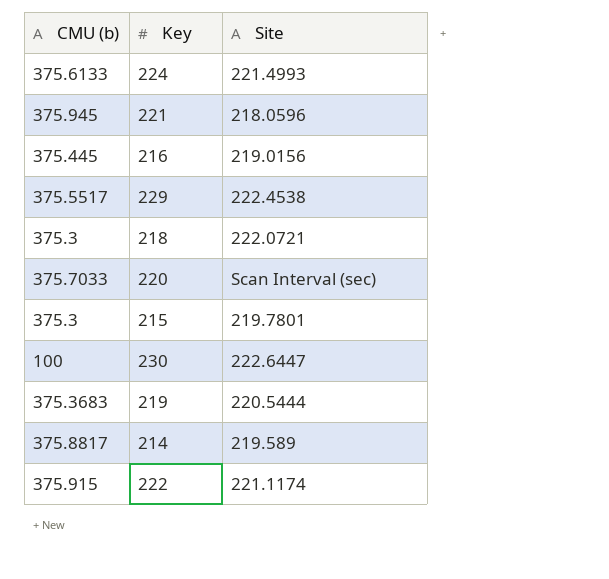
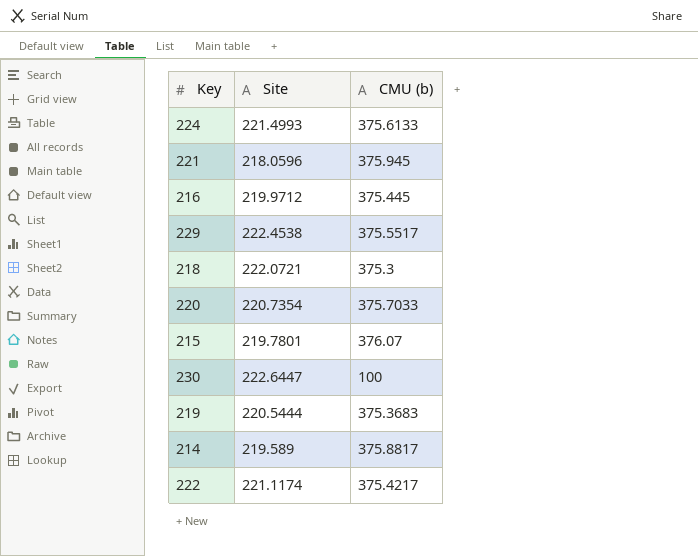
column CMU (b) | position: 1 -> 3
216 | Site: 219.0156 -> 219.9712
220 | Site: Scan Interval (sec) -> 220.7354
215 | CMU (b): 375.3 -> 376.07
222 | CMU (b): 375.915 -> 375.4217

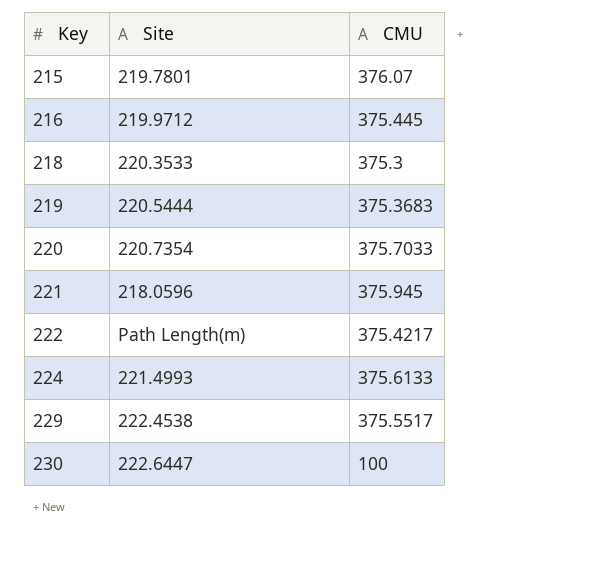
row order: none -> Key ascending
column name: CMU (b) -> CMU
row 214: 219.589 | 375.8817 -> none
218 | Site: 222.0721 -> 220.3533
222 | Site: 221.1174 -> Path Length(m)

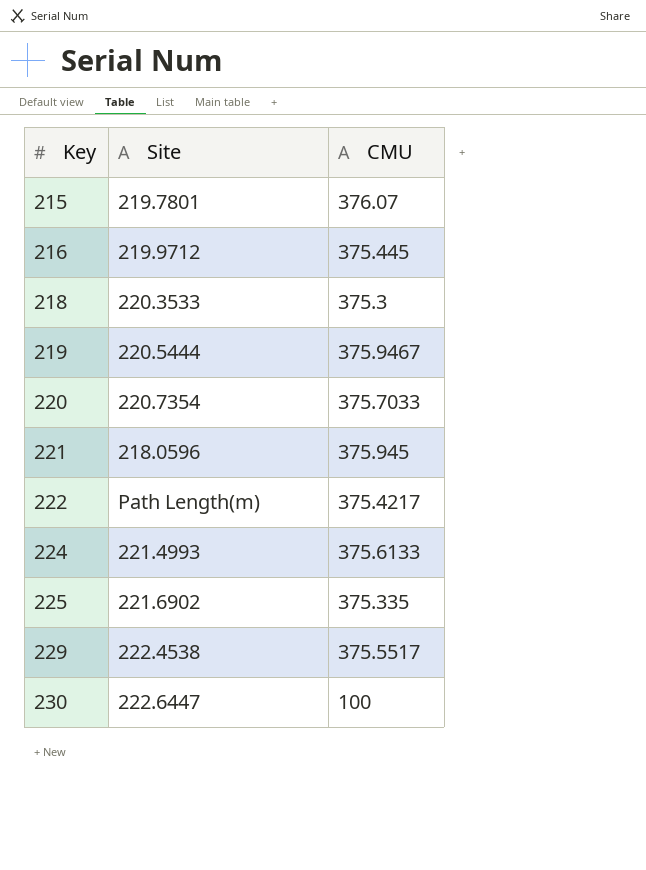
219 | CMU: 375.3683 -> 375.9467
row 225: none -> 221.6902 | 375.335

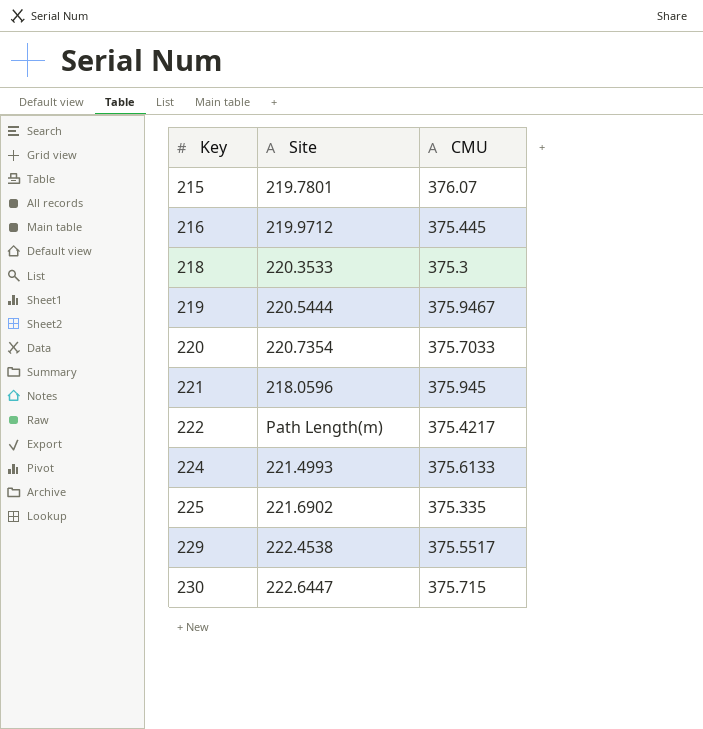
230 | CMU: 100 -> 375.715

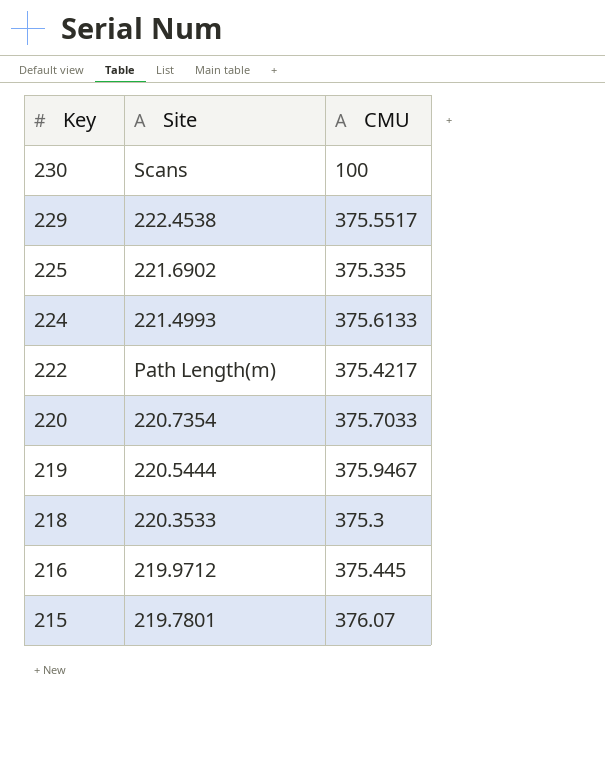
row order: Key ascending -> Key descending
row 221: 218.0596 | 375.945 -> none
230 | Site: 222.6447 -> Scans
230 | CMU: 375.715 -> 100

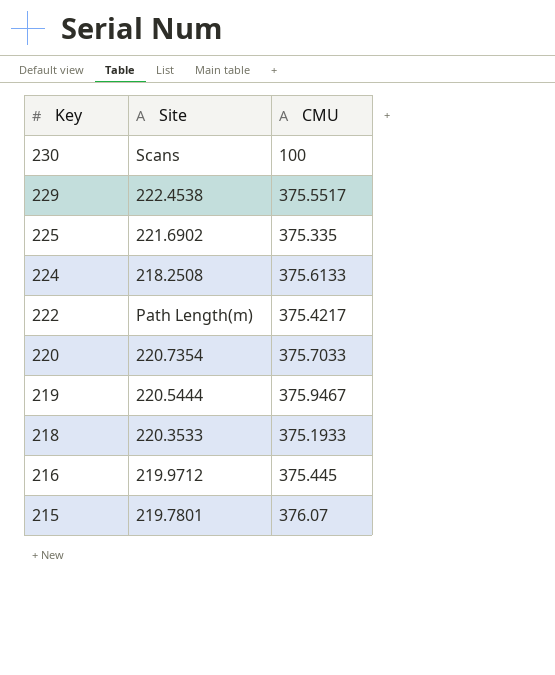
224 | Site: 221.4993 -> 218.2508
218 | CMU: 375.3 -> 375.1933

